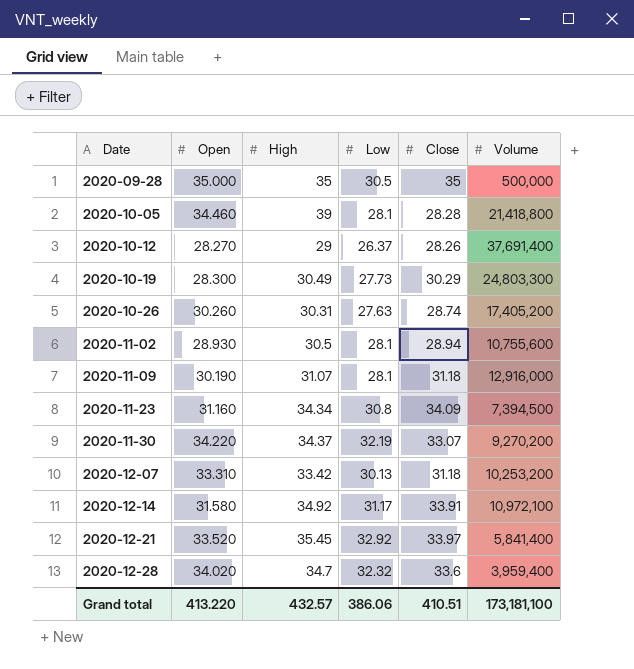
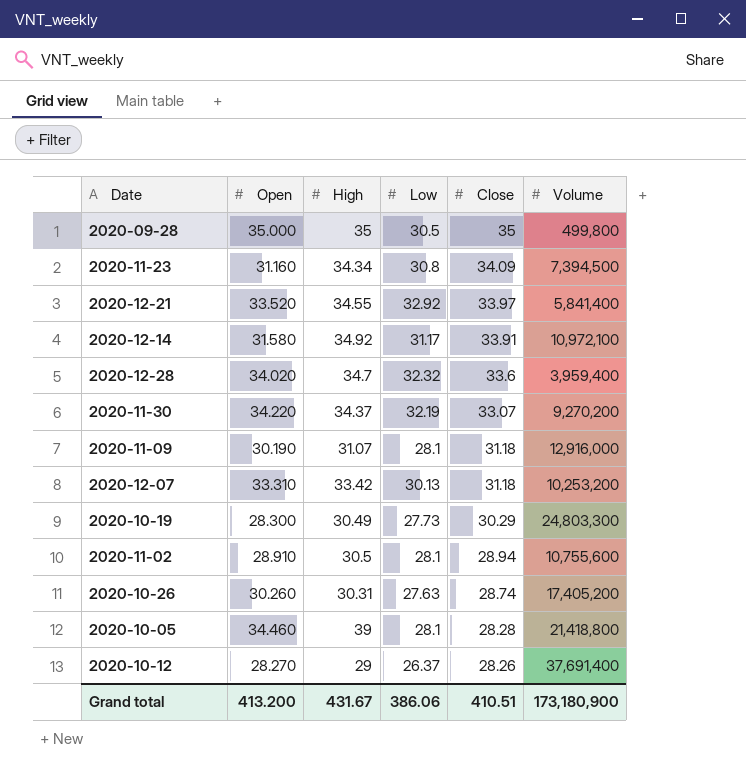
row order: Date ascending -> Close descending
2020-09-28 | Volume: 500,000 -> 499,800
2020-12-21 | High: 35.45 -> 34.55
2020-11-02 | Open: 28.930 -> 28.910
Grand total | Open: 413.220 -> 413.200
Grand total | High: 432.57 -> 431.67
Grand total | Volume: 173,181,100 -> 173,180,900

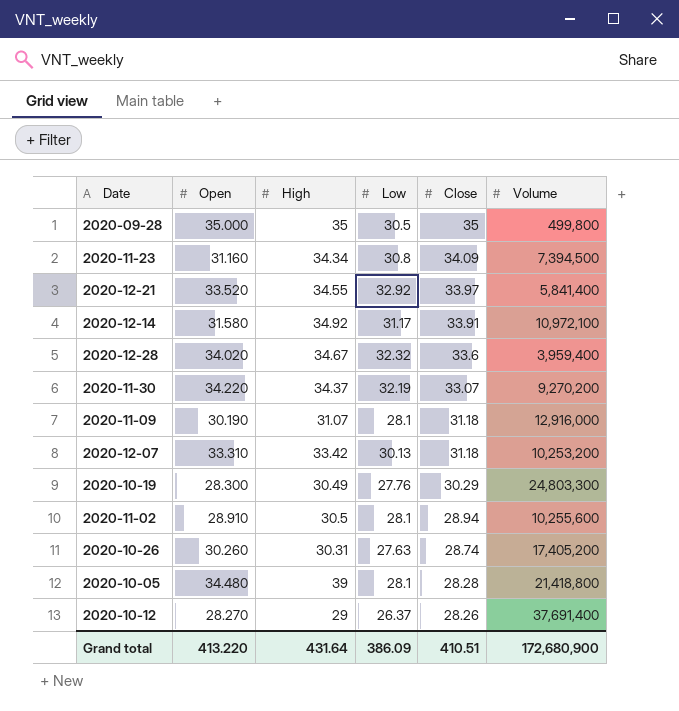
2020-12-28 | High: 34.7 -> 34.67
2020-10-19 | Low: 27.73 -> 27.76
2020-11-02 | Volume: 10,755,600 -> 10,255,600
2020-10-05 | Open: 34.460 -> 34.480
Grand total | Open: 413.200 -> 413.220
Grand total | High: 431.67 -> 431.64
Grand total | Low: 386.06 -> 386.09
Grand total | Volume: 173,180,900 -> 172,680,900

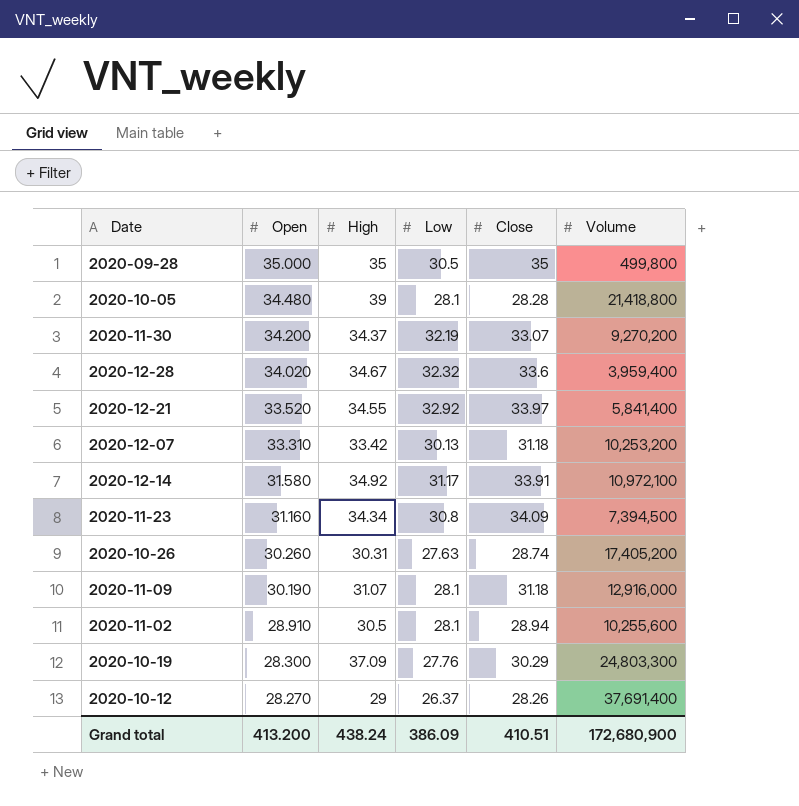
row order: Close descending -> Open descending
2020-11-30 | Open: 34.220 -> 34.200
2020-10-19 | High: 30.49 -> 37.09
Grand total | Open: 413.220 -> 413.200
Grand total | High: 431.64 -> 438.24

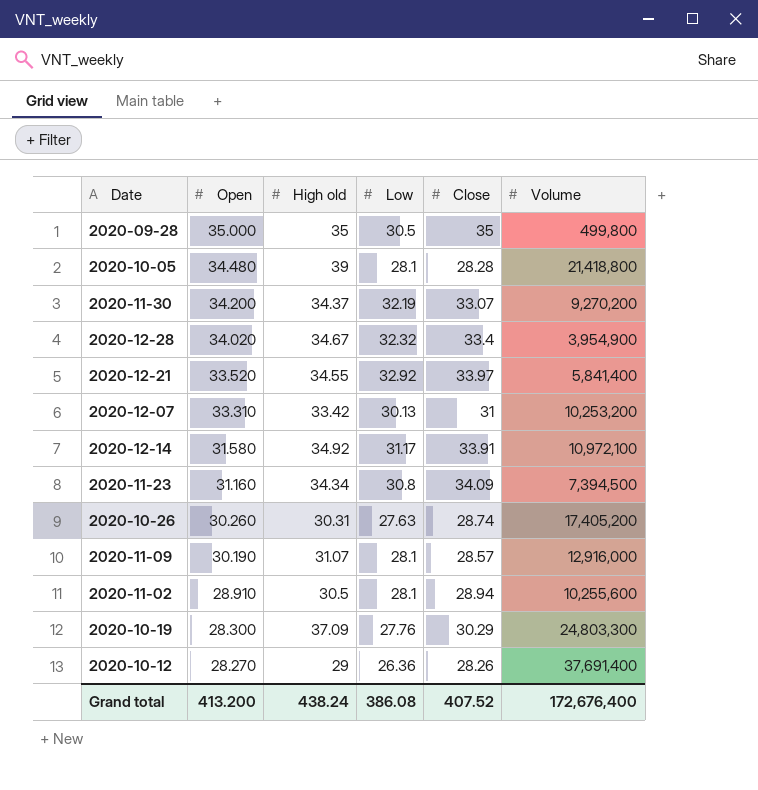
column name: High -> High old
2020-12-28 | Close: 33.6 -> 33.4
2020-12-28 | Volume: 3,959,400 -> 3,954,900
2020-12-07 | Close: 31.18 -> 31
2020-11-09 | Close: 31.18 -> 28.57
2020-10-12 | Low: 26.37 -> 26.36
Grand total | Low: 386.09 -> 386.08
Grand total | Close: 410.51 -> 407.52
Grand total | Volume: 172,680,900 -> 172,676,400

